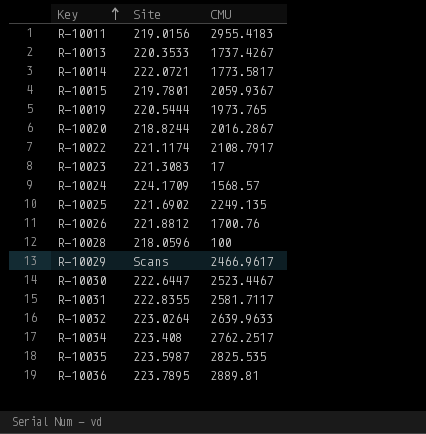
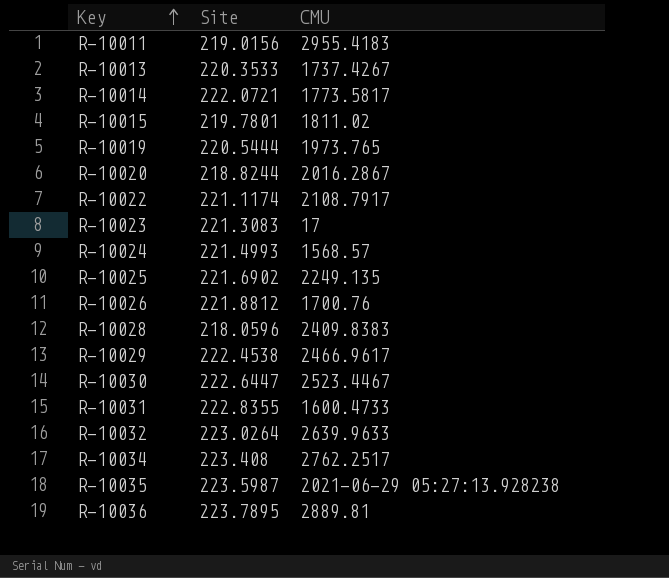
R-10015 | CMU: 2059.9367 -> 1811.02
R-10024 | Site: 224.1709 -> 221.4993
R-10028 | CMU: 100 -> 2409.8383
R-10029 | Site: Scans -> 222.4538
R-10031 | CMU: 2581.7117 -> 1600.4733
R-10035 | CMU: 2825.535 -> 2021-06-29 05:27:13.928238

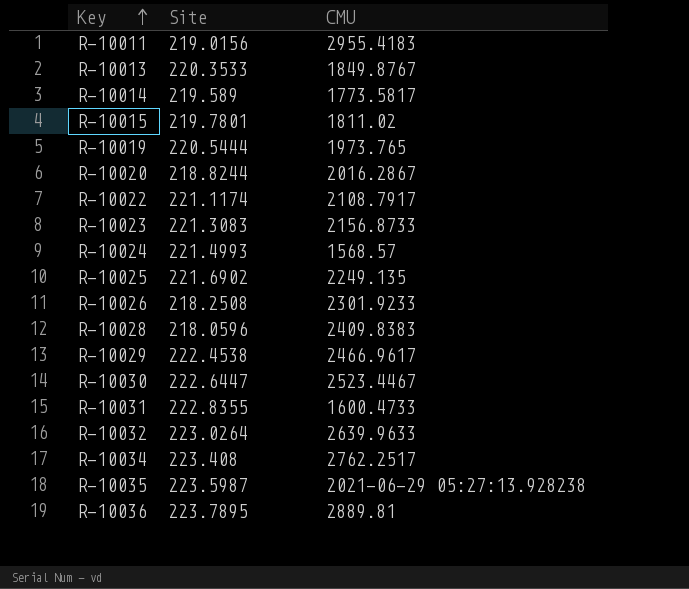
R-10013 | CMU: 1737.4267 -> 1849.8767
R-10014 | Site: 222.0721 -> 219.589
R-10023 | CMU: 17 -> 2156.8733
R-10026 | Site: 221.8812 -> 218.2508
R-10026 | CMU: 1700.76 -> 2301.9233

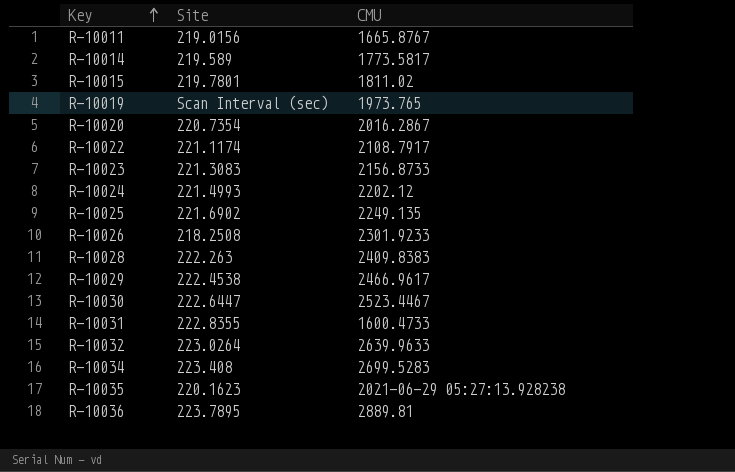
row R-10013: 220.3533 | 1849.8767 -> none
R-10011 | CMU: 2955.4183 -> 1665.8767
R-10019 | Site: 220.5444 -> Scan Interval (sec)
R-10020 | Site: 218.8244 -> 220.7354
R-10024 | CMU: 1568.57 -> 2202.12
R-10028 | Site: 218.0596 -> 222.263
R-10034 | CMU: 2762.2517 -> 2699.5283
R-10035 | Site: 223.5987 -> 220.1623

